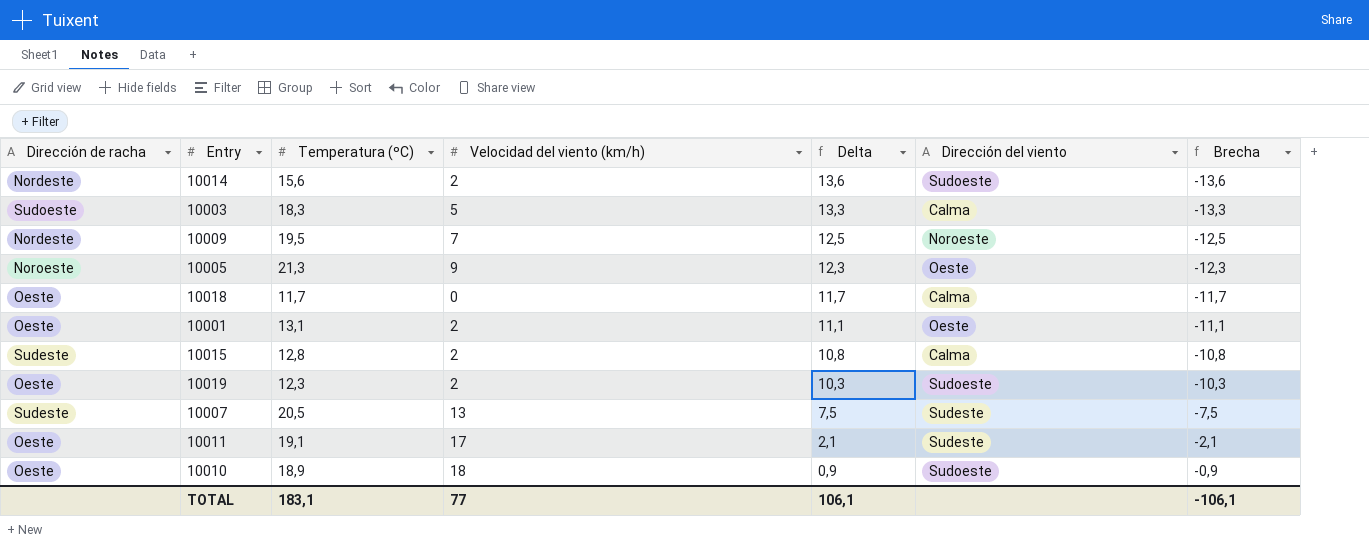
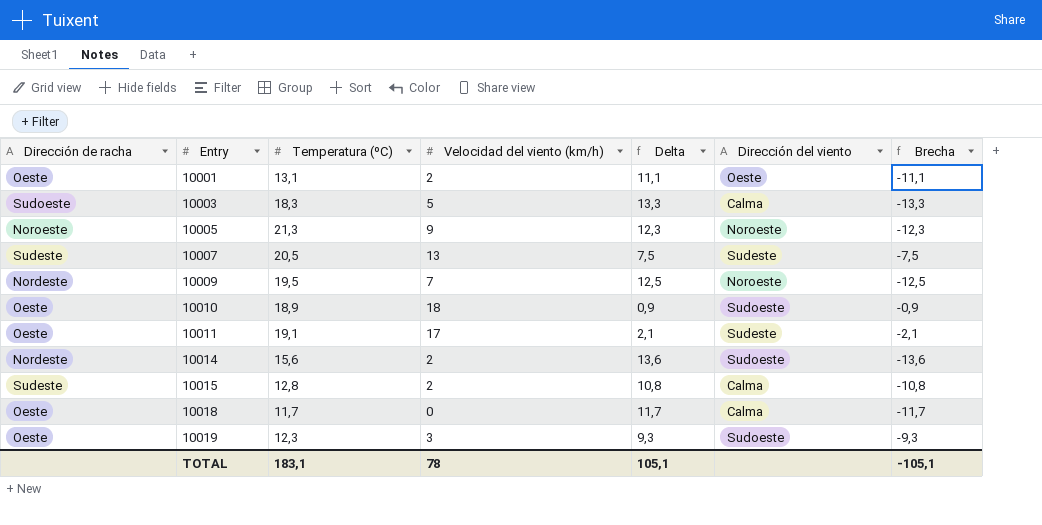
row order: Delta descending -> Entry ascending
10005 | Dirección del viento: Oeste -> Noroeste
10019 | Velocidad del viento (km/h): 2 -> 3
10019 | Delta: 10,3 -> 9,3
10019 | Brecha: -10,3 -> -9,3
TOTAL | Velocidad del viento (km/h): 77 -> 78
TOTAL | Delta: 106,1 -> 105,1
TOTAL | Brecha: -106,1 -> -105,1

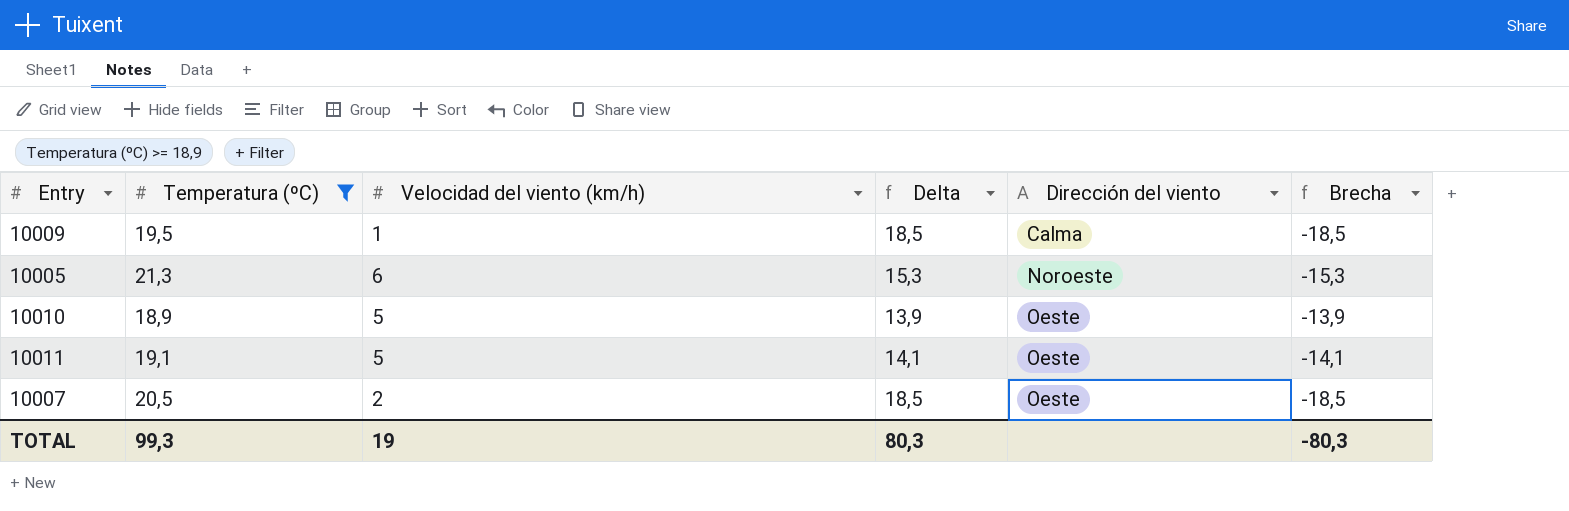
filter: none -> Temperatura (ºC) >= 18,9
row order: Entry ascending -> Dirección del viento ascending
column Dirección de racha | position: 1 -> none
10009 | Velocidad del viento (km/h): 7 -> 1
10009 | Delta: 12,5 -> 18,5
10009 | Dirección del viento: Noroeste -> Calma
10009 | Brecha: -12,5 -> -18,5
10005 | Velocidad del viento (km/h): 9 -> 6
10005 | Delta: 12,3 -> 15,3
10005 | Brecha: -12,3 -> -15,3
10010 | Velocidad del viento (km/h): 18 -> 5
10010 | Delta: 0,9 -> 13,9
10010 | Dirección del viento: Sudoeste -> Oeste
10010 | Brecha: -0,9 -> -13,9
10011 | Velocidad del viento (km/h): 17 -> 5
10011 | Delta: 2,1 -> 14,1
10011 | Dirección del viento: Sudeste -> Oeste
10011 | Brecha: -2,1 -> -14,1
10007 | Velocidad del viento (km/h): 13 -> 2
10007 | Delta: 7,5 -> 18,5
10007 | Dirección del viento: Sudeste -> Oeste
10007 | Brecha: -7,5 -> -18,5
TOTAL | Temperatura (ºC): 183,1 -> 99,3
TOTAL | Velocidad del viento (km/h): 78 -> 19
TOTAL | Delta: 105,1 -> 80,3
TOTAL | Brecha: -105,1 -> -80,3

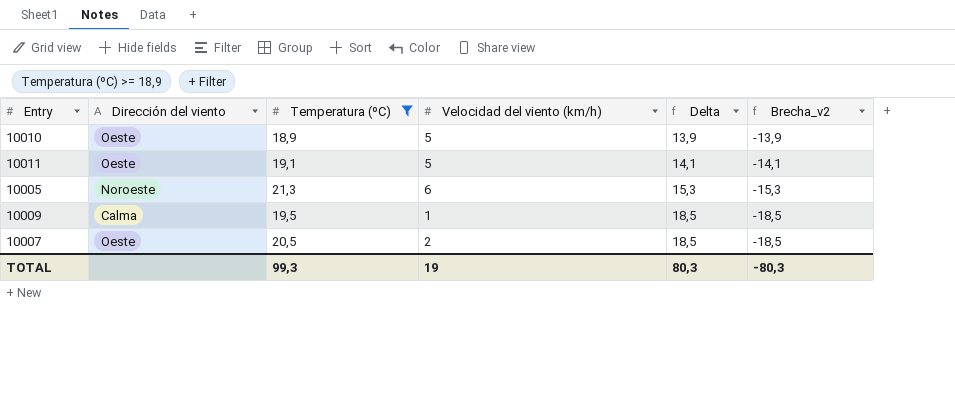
row order: Dirección del viento ascending -> Delta ascending
column Dirección del viento | position: 5 -> 2
column name: Brecha -> Brecha_v2

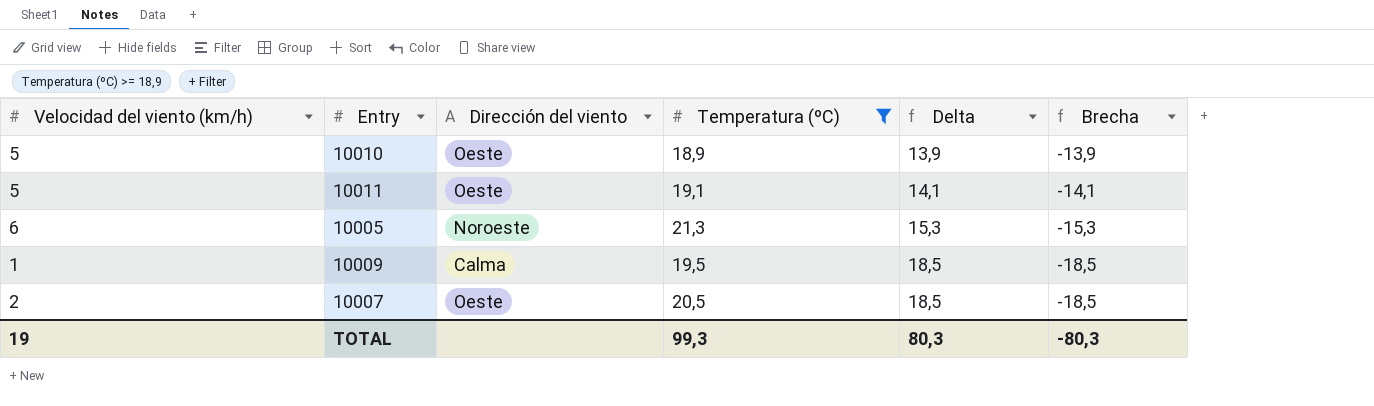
column Velocidad del viento (km/h) | position: 4 -> 1
column name: Brecha_v2 -> Brecha

